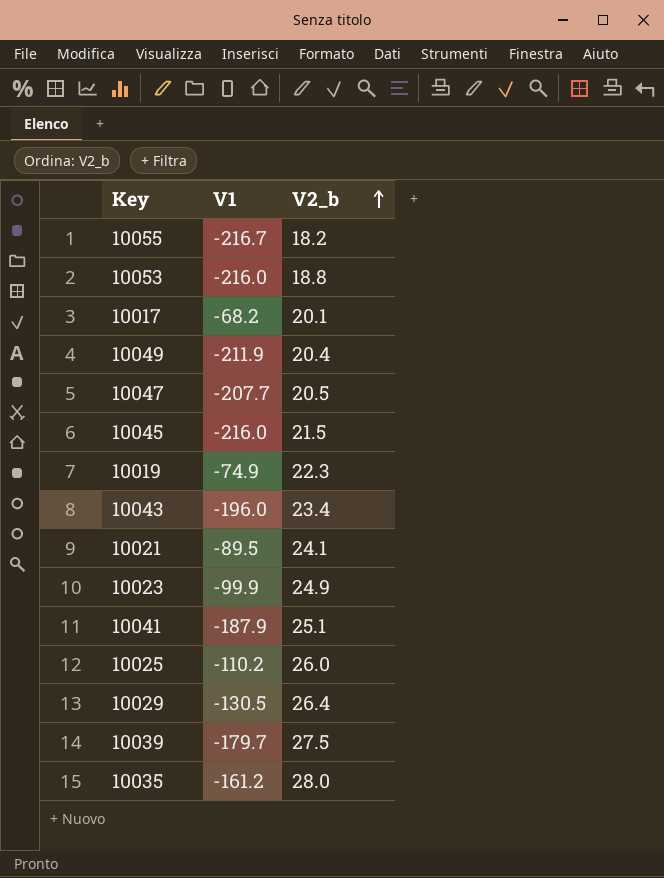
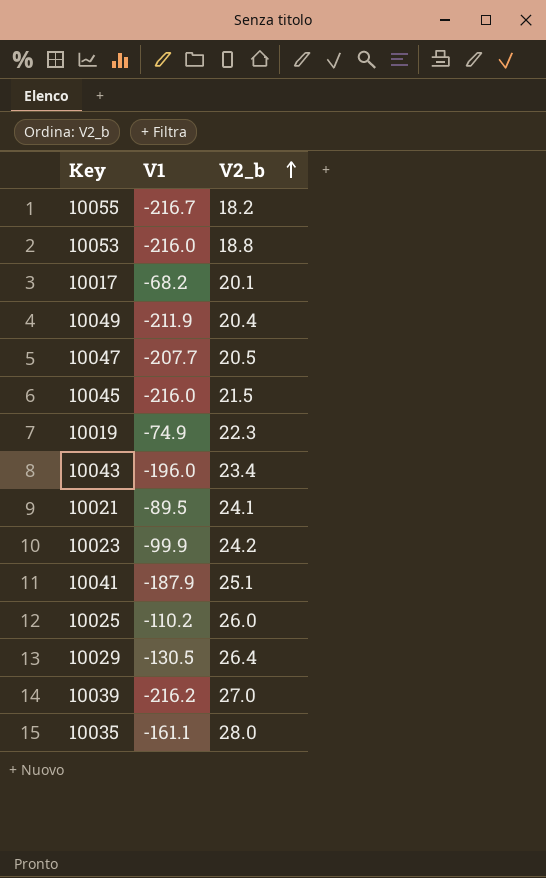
10023 | V2_b: 24.9 -> 24.2
10039 | V1: -179.7 -> -216.2
10039 | V2_b: 27.5 -> 27.0
10035 | V1: -161.2 -> -161.1

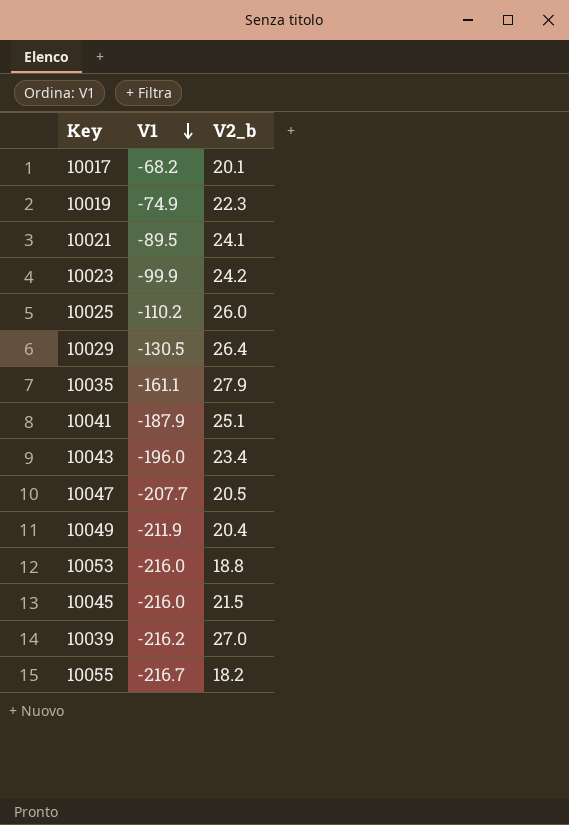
row order: V2_b ascending -> V1 descending
10035 | V2_b: 28.0 -> 27.9

